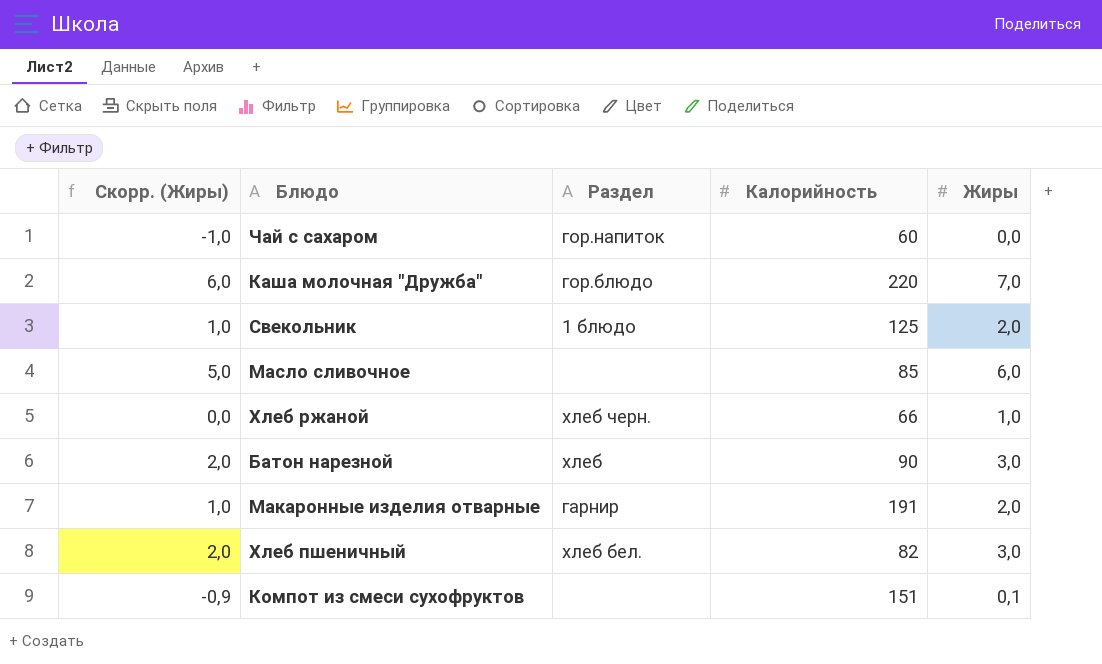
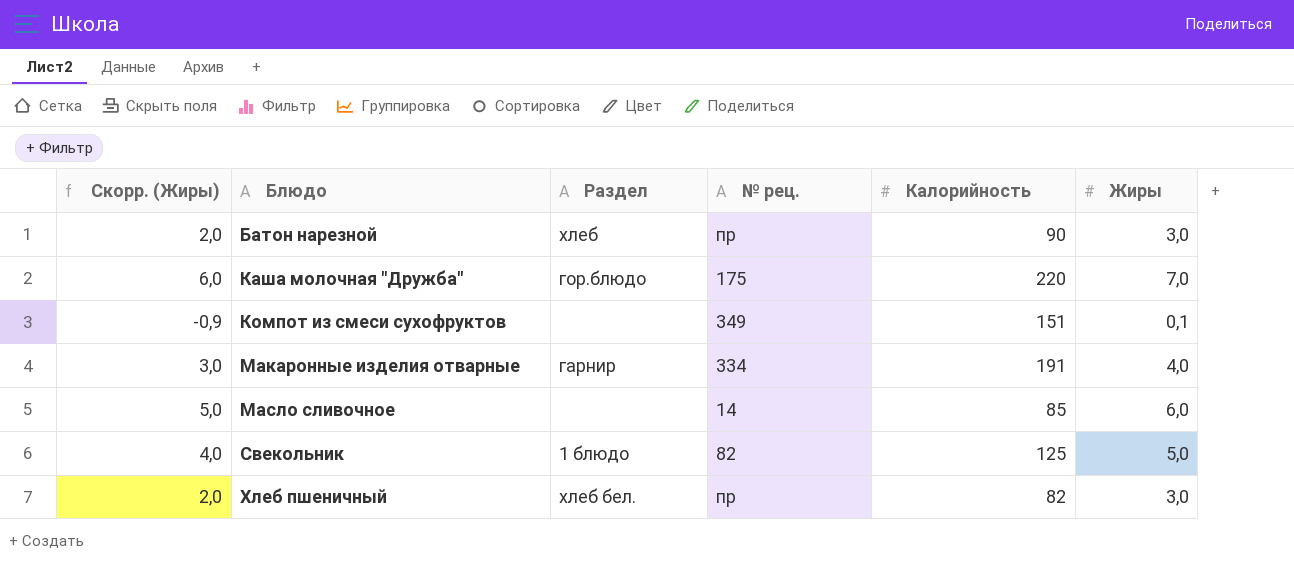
row order: none -> Блюдо ascending
column № рец. | position: none -> 4
row Чай с сахаром: -1,0 | гор.напиток | 60 | 0,0 -> none
row Хлеб ржаной: 0,0 | хлеб черн. | 66 | 1,0 -> none
Макаронные изделия отварные | Скорр. (Жиры): 1,0 -> 3,0
Макаронные изделия отварные | Жиры: 2,0 -> 4,0
Свекольник | Скорр. (Жиры): 1,0 -> 4,0
Свекольник | Жиры: 2,0 -> 5,0

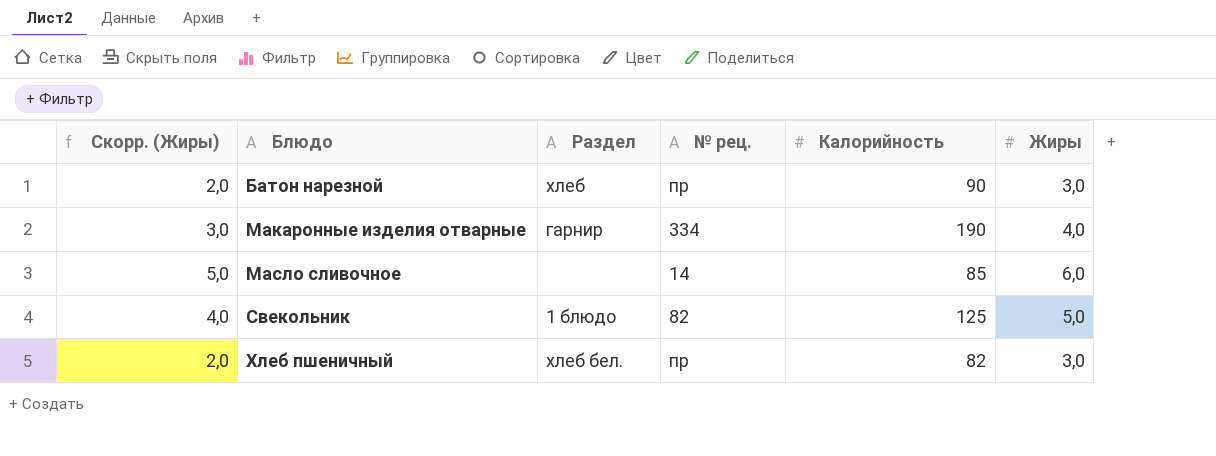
row Каша молочная "Дружба": 6,0 | гор.блюдо | 175 | 220 | 7,0 -> none
row Компот из смеси сухофруктов: -0,9 | none | 349 | 151 | 0,1 -> none
Макаронные изделия отварные | Калорийность: 191 -> 190

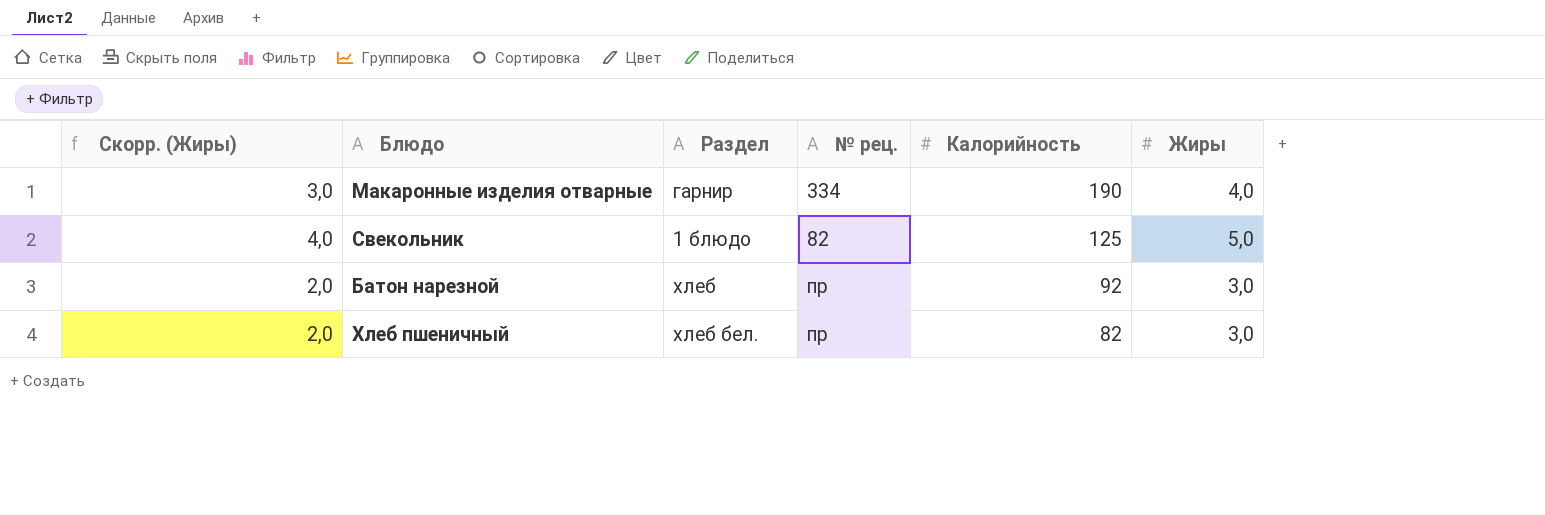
row order: Блюдо ascending -> Калорийность descending
row Масло сливочное: 5,0 | none | 14 | 85 | 6,0 -> none
Батон нарезной | Калорийность: 90 -> 92

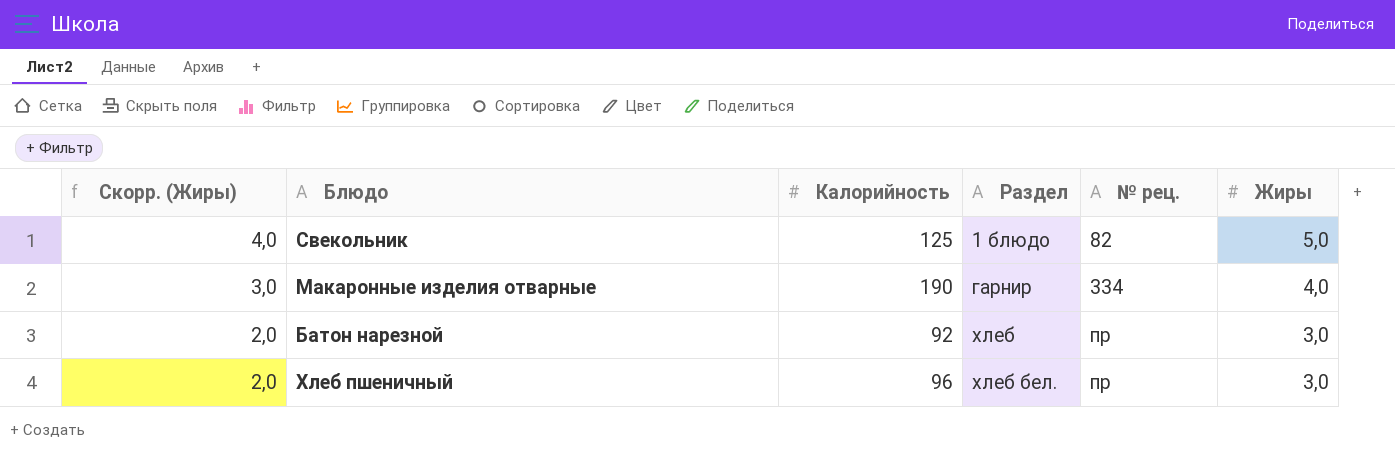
row order: Калорийность descending -> Скорр. (Жиры) descending
column Калорийность | position: 5 -> 3
Хлеб пшеничный | Калорийность: 82 -> 96

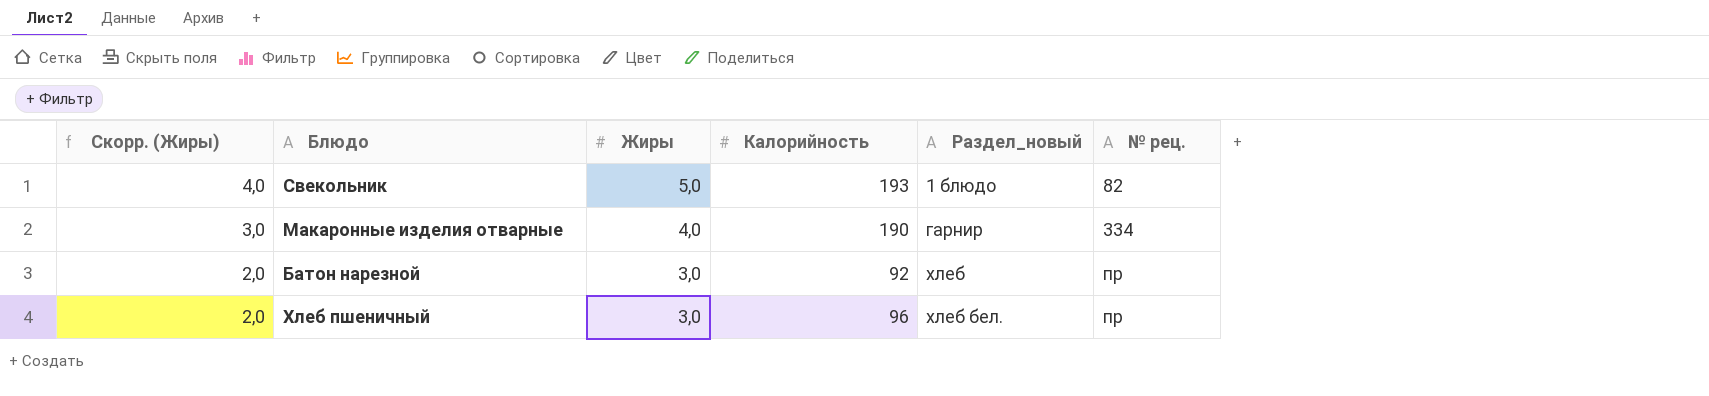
column Жиры | position: 6 -> 3
column name: Раздел -> Раздел_новый
Свекольник | Калорийность: 125 -> 193

